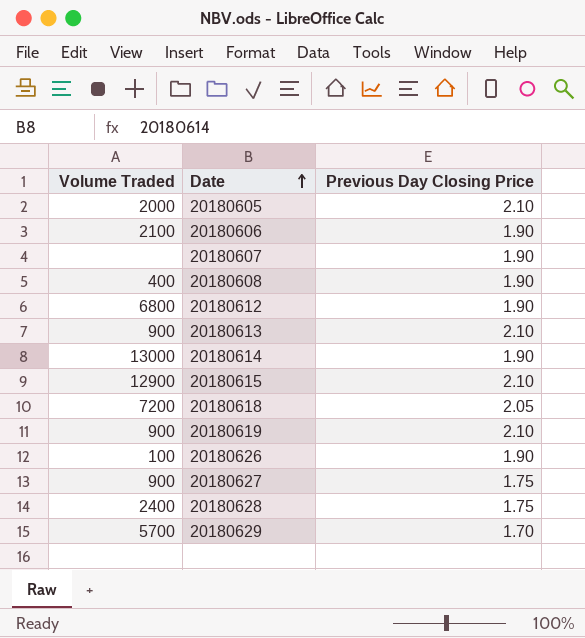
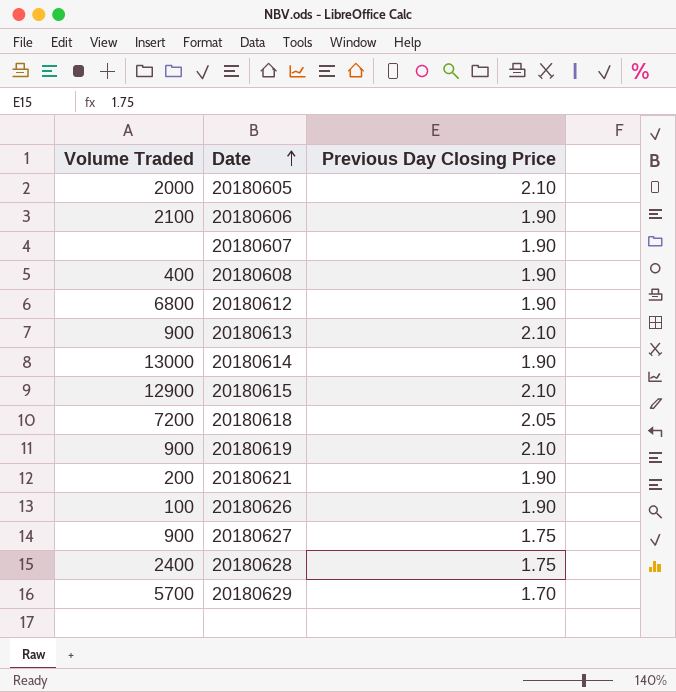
row 20180621: none -> 200 | 1.90

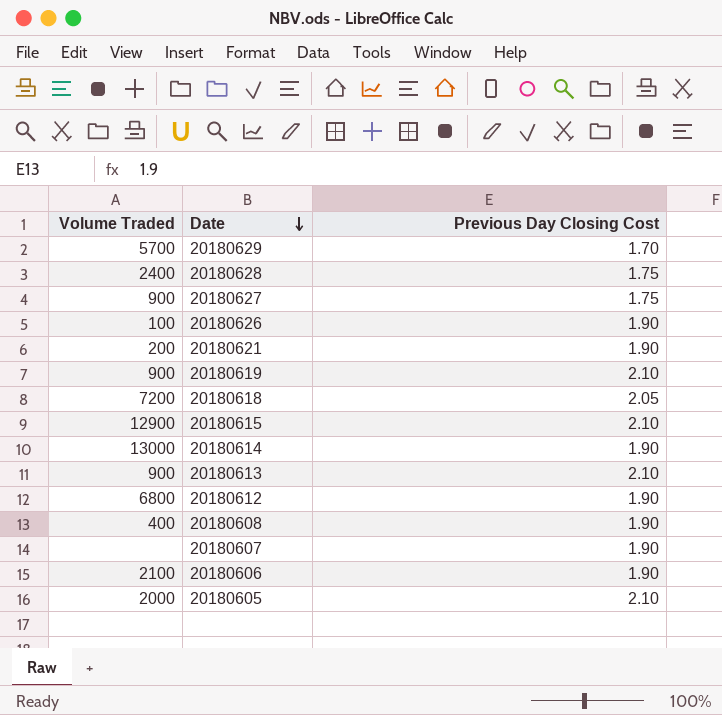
row order: Date ascending -> Date descending
column name: Previous Day Closing Price -> Previous Day Closing Cost

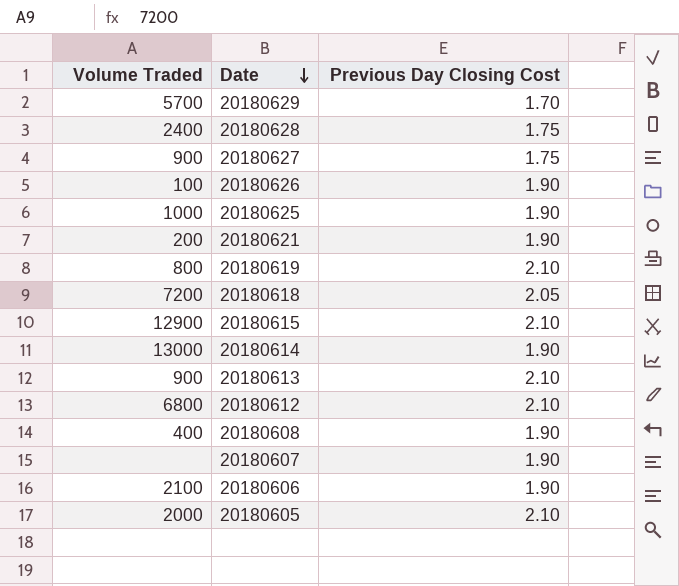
row 20180625: none -> 1000 | 1.90
20180619 | Volume Traded: 900 -> 800
20180612 | Previous Day Closing Cost: 1.90 -> 2.10

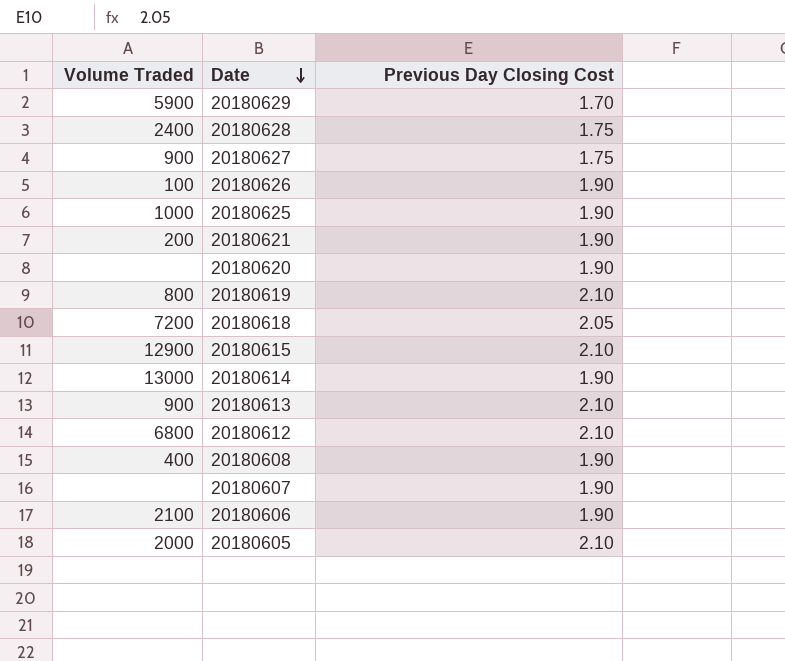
20180629 | Volume Traded: 5700 -> 5900
row 20180620: none -> none | 1.90

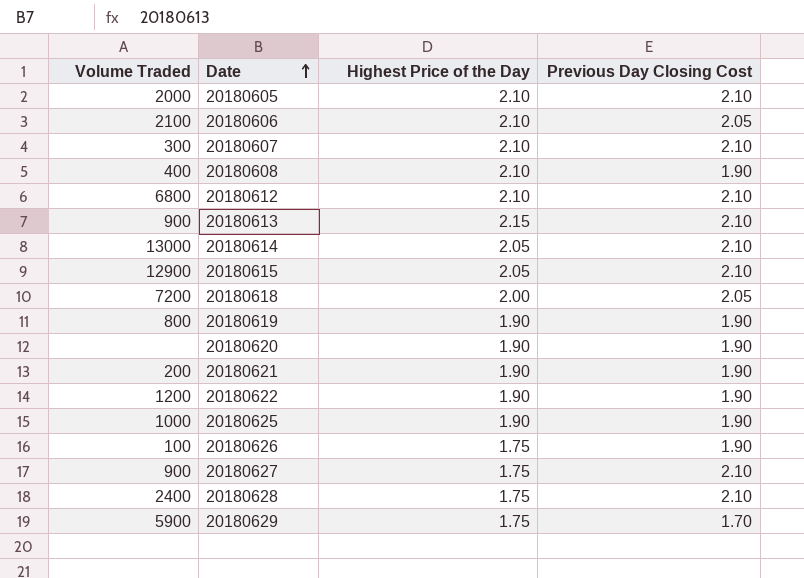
row order: Date descending -> Date ascending
column Highest Price of the Day | position: none -> 3
20180606 | Previous Day Closing Cost: 1.90 -> 2.05
20180607 | Volume Traded: none -> 300
20180607 | Previous Day Closing Cost: 1.90 -> 2.10
20180614 | Previous Day Closing Cost: 1.90 -> 2.10
20180619 | Previous Day Closing Cost: 2.10 -> 1.90
row 20180622: none -> 1200 | 1.90 | 1.90
20180627 | Previous Day Closing Cost: 1.75 -> 2.10
20180628 | Previous Day Closing Cost: 1.75 -> 2.10

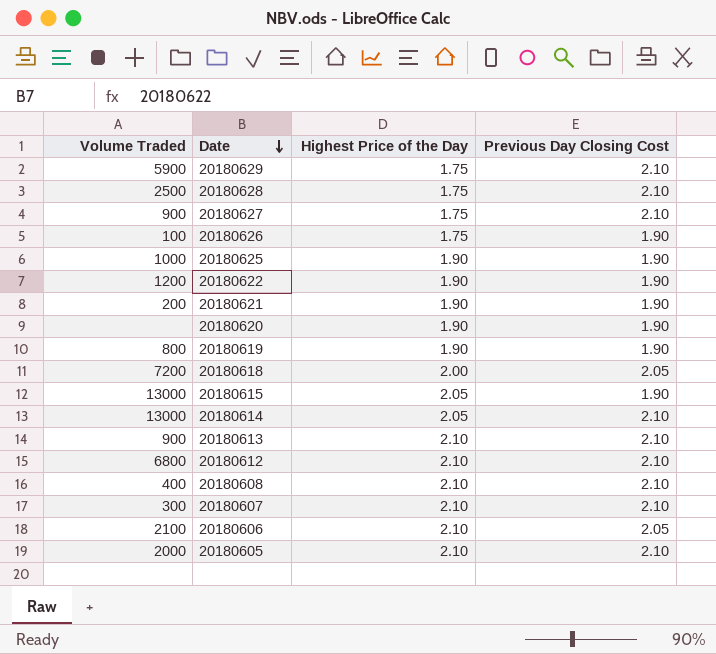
row order: Date ascending -> Date descending
20180629 | Previous Day Closing Cost: 1.70 -> 2.10
20180628 | Volume Traded: 2400 -> 2500
20180615 | Volume Traded: 12900 -> 13000
20180615 | Previous Day Closing Cost: 2.10 -> 1.90
20180613 | Highest Price of the Day: 2.15 -> 2.10
20180608 | Previous Day Closing Cost: 1.90 -> 2.10

